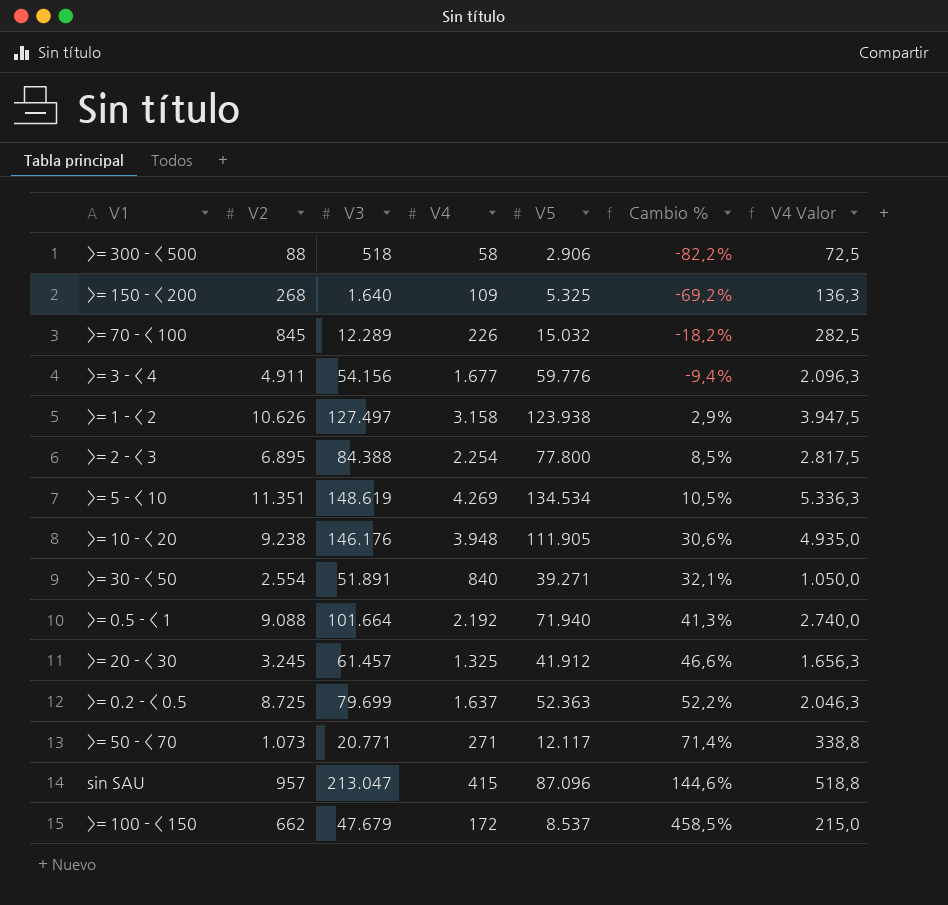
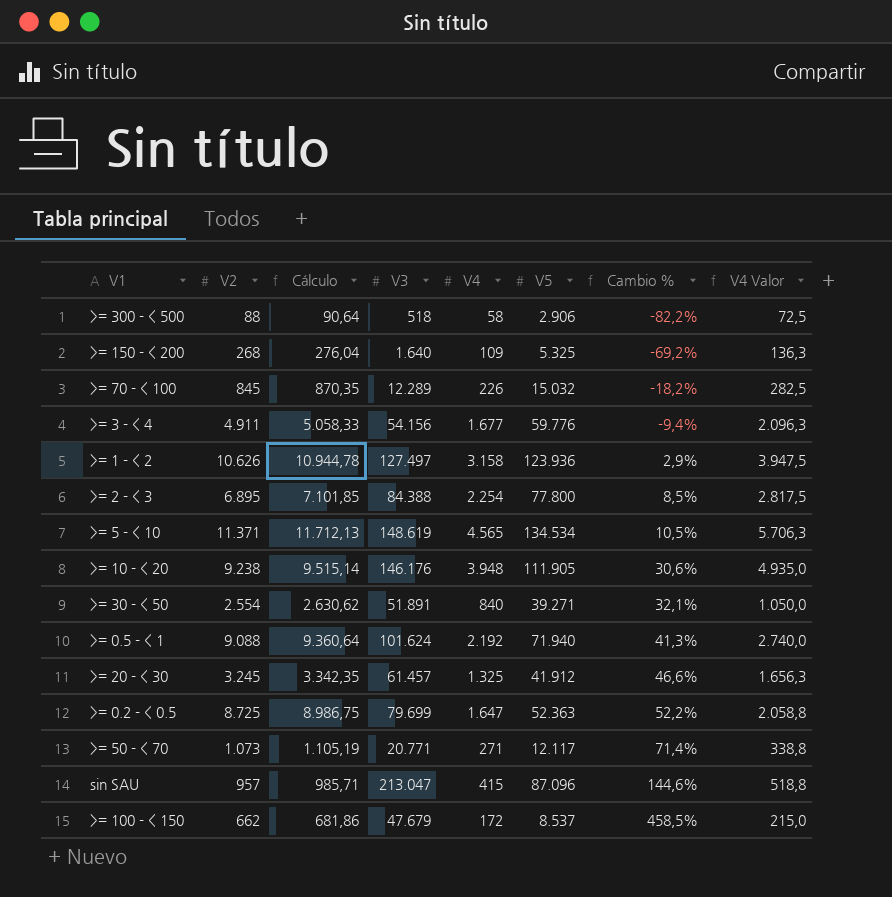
column Cálculo | formula: none -> [V2] * 1,03
>= 1 - < 2 | V5: 123.938 -> 123.936
>= 5 - < 10 | V2: 11.351 -> 11.371
>= 5 - < 10 | V4: 4.269 -> 4.565
>= 5 - < 10 | V4 Valor: 5.336,3 -> 5.706,3
>= 0.5 - < 1 | V3: 101.664 -> 101.624
>= 0.2 - < 0.5 | V4: 1.637 -> 1.647
>= 0.2 - < 0.5 | V4 Valor: 2.046,3 -> 2.058,8

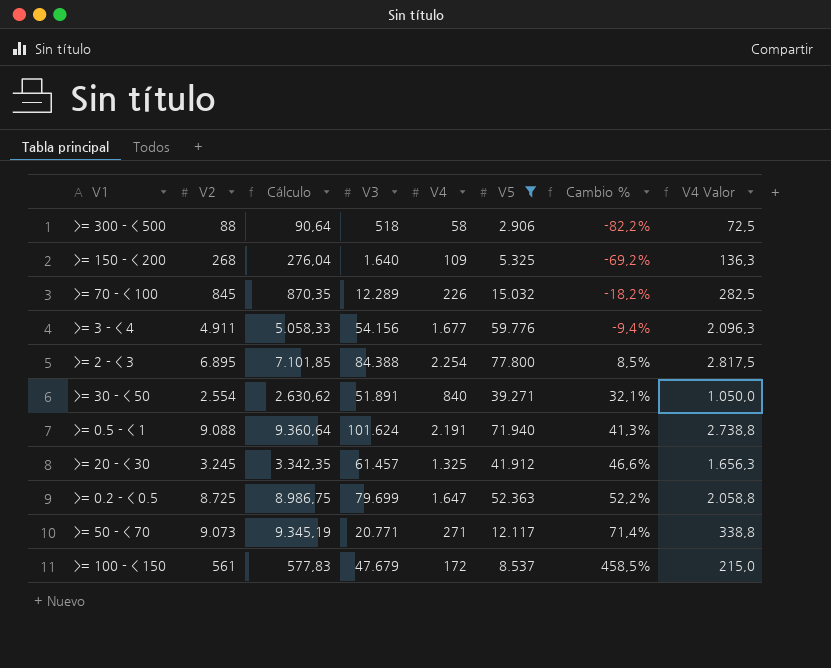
filter: none -> V5 <= 77.800
>= 0.5 - < 1 | V4: 2.192 -> 2.191
>= 0.5 - < 1 | V4 Valor: 2.740,0 -> 2.738,8
>= 50 - < 70 | V2: 1.073 -> 9.073
>= 50 - < 70 | Cálculo: 1.105,19 -> 9.345,19
>= 100 - < 150 | V2: 662 -> 561
>= 100 - < 150 | Cálculo: 681,86 -> 577,83

